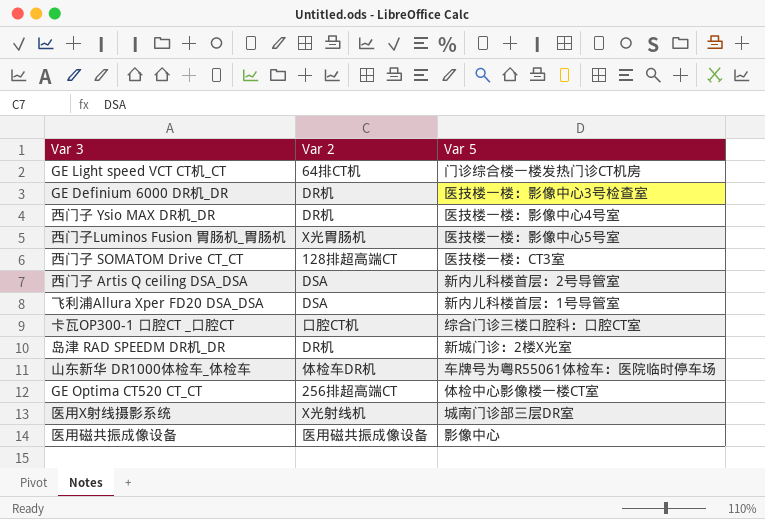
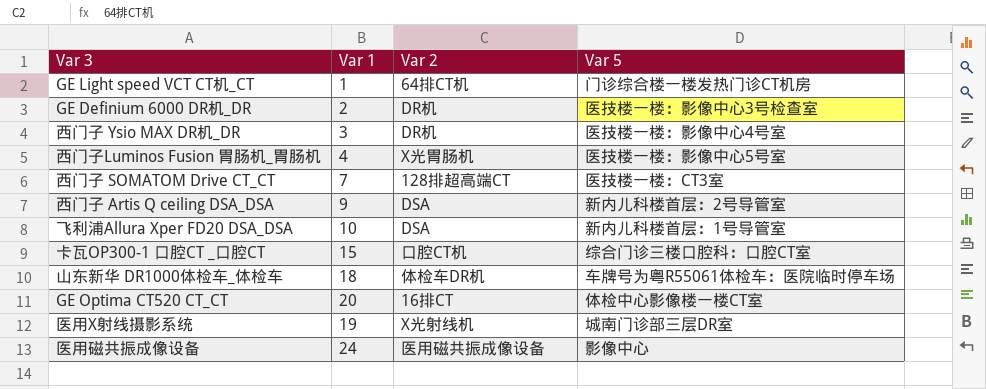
column Var 1 | position: none -> 2
row 岛津 RAD SPEEDM DR机_DR: DR机 | 新城门诊：2楼X光室 -> none
GE Optima CT520 CT_CT | Var 2: 256排超高端CT -> 16排CT

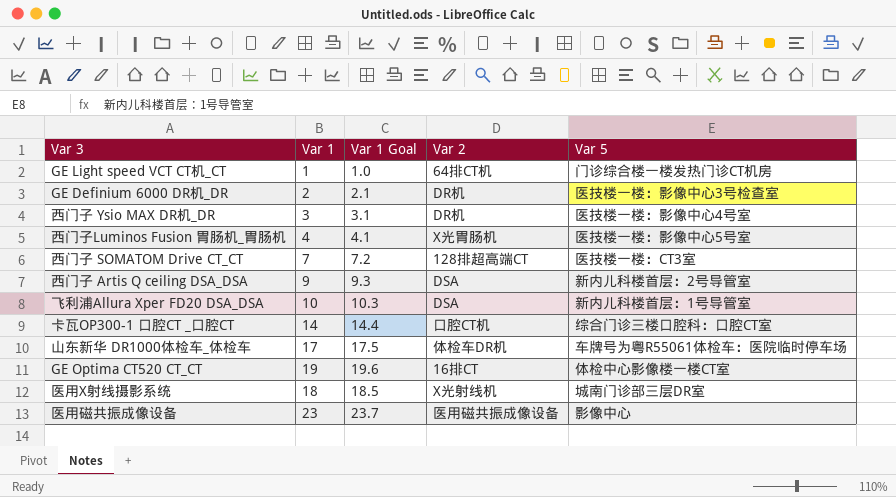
column Var 1 Goal | formula: none -> [Var 1] * 1.03
卡瓦OP300-1 口腔CT _口腔CT | Var 1: 15 -> 14
山东新华 DR1000体检车_体检车 | Var 1: 18 -> 17
GE Optima CT520 CT_CT | Var 1: 20 -> 19
医用X射线摄影系统 | Var 1: 19 -> 18
医用磁共振成像设备 | Var 1: 24 -> 23

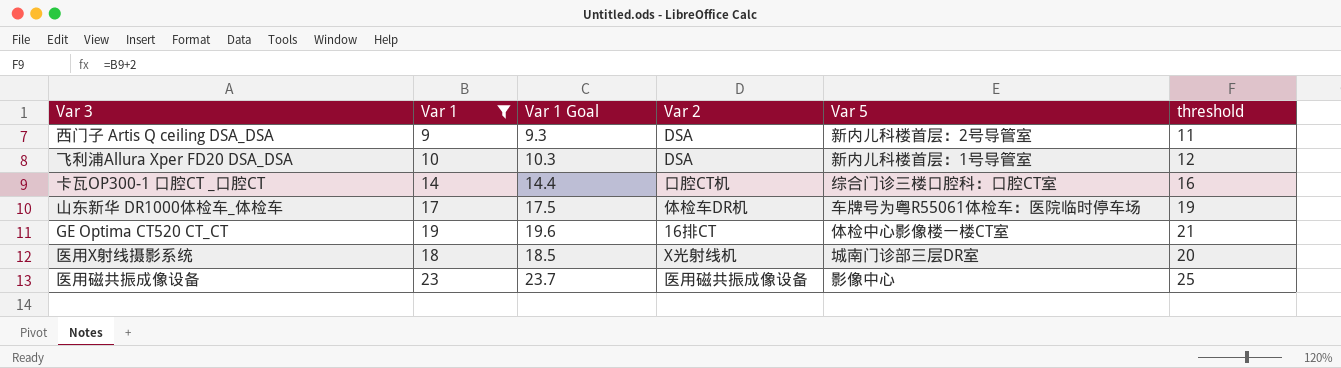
filter: none -> Var 1 >= 9
column threshold | formula: none -> [Var 1] + 2

